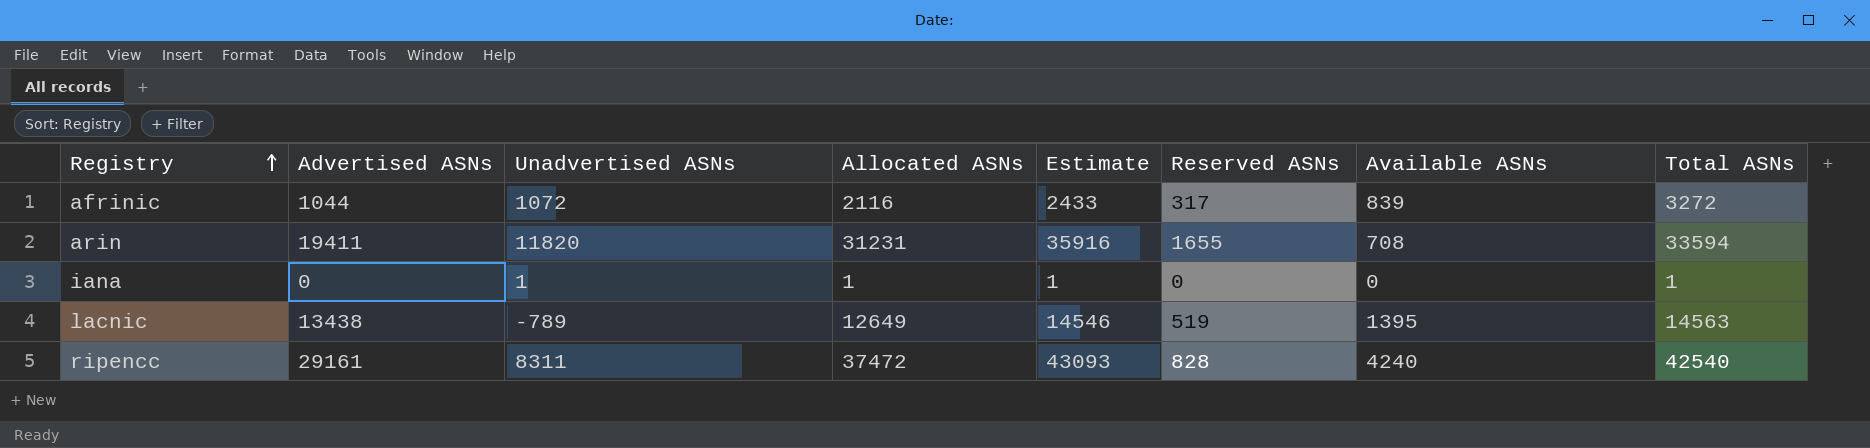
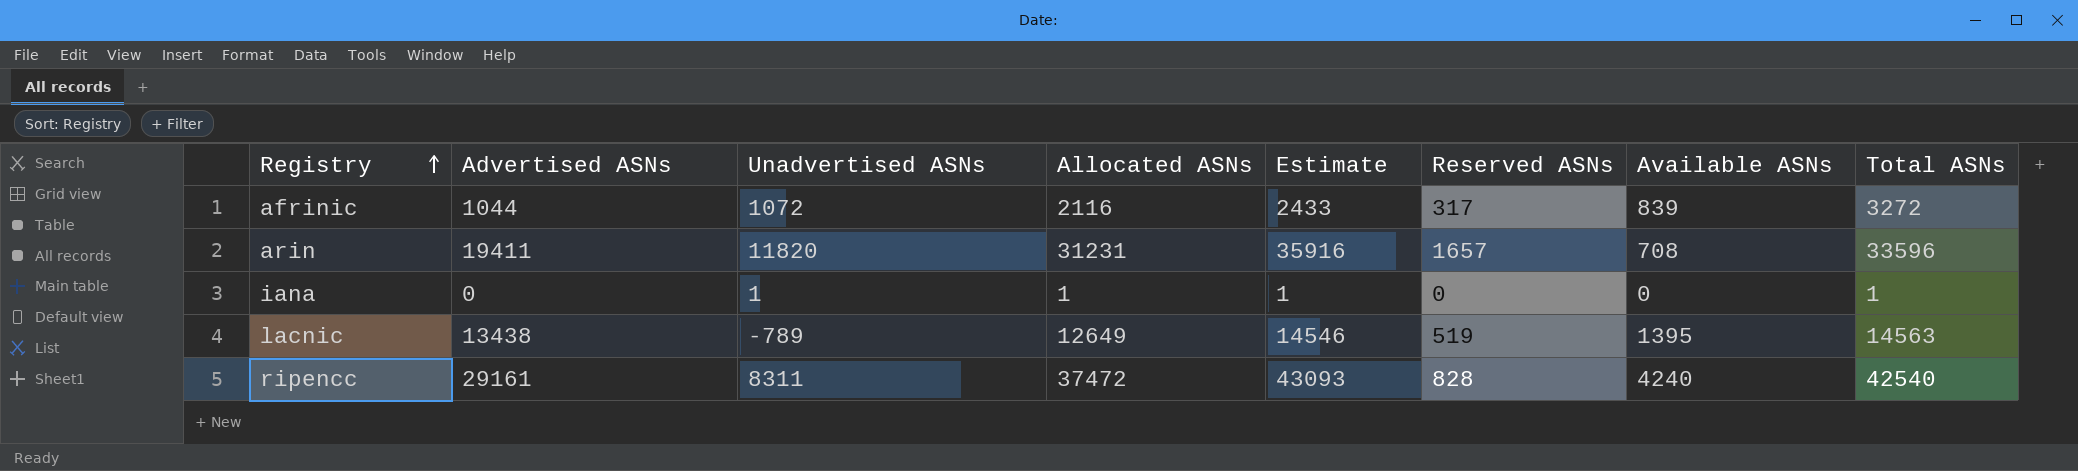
arin | Reserved ASNs: 1655 -> 1657
arin | Total ASNs: 33594 -> 33596

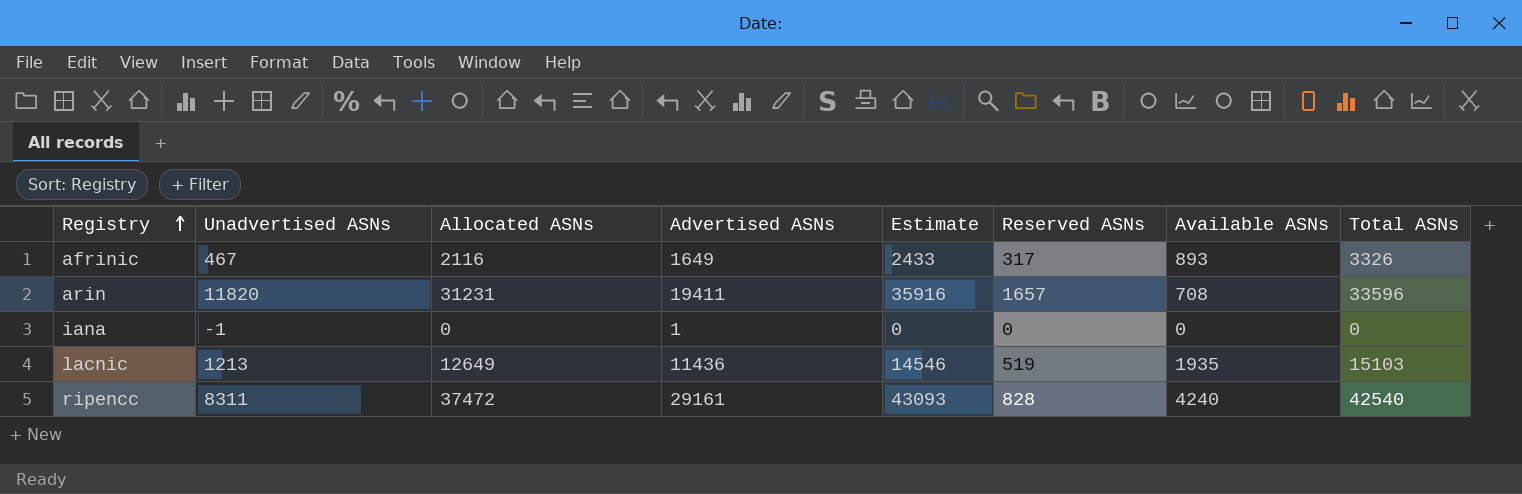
column Advertised ASNs | position: 2 -> 4
afrinic | Unadvertised ASNs: 1072 -> 467
afrinic | Advertised ASNs: 1044 -> 1649
afrinic | Available ASNs: 839 -> 893
afrinic | Total ASNs: 3272 -> 3326
iana | Unadvertised ASNs: 1 -> -1
iana | Allocated ASNs: 1 -> 0
iana | Advertised ASNs: 0 -> 1
iana | Estimate: 1 -> 0
iana | Total ASNs: 1 -> 0
lacnic | Unadvertised ASNs: -789 -> 1213
lacnic | Advertised ASNs: 13438 -> 11436
lacnic | Available ASNs: 1395 -> 1935
lacnic | Total ASNs: 14563 -> 15103

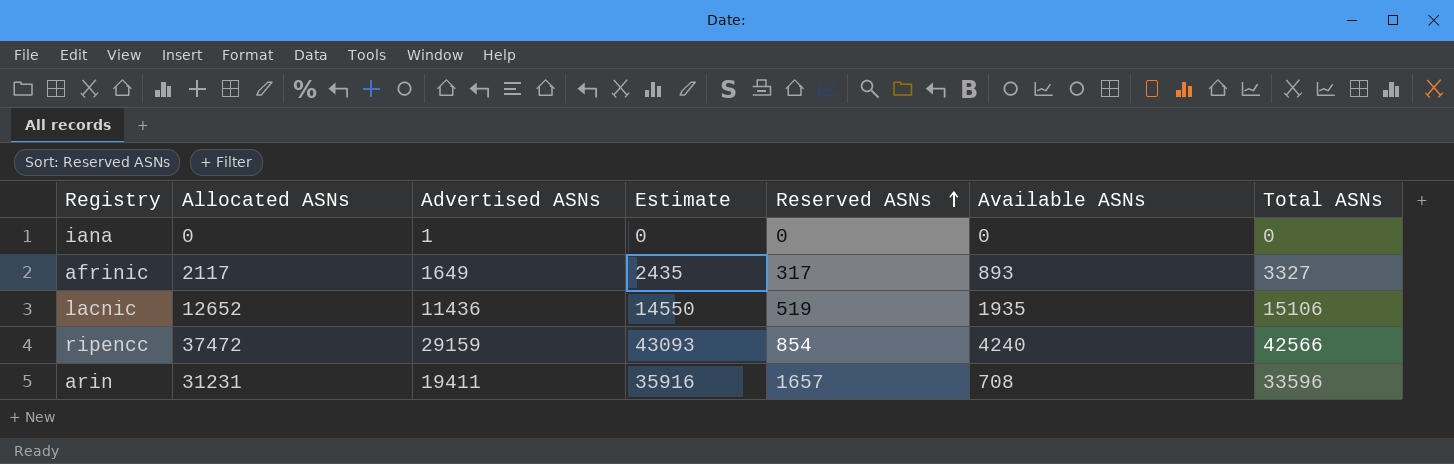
row order: Registry ascending -> Reserved ASNs ascending
column Unadvertised ASNs | formula: [Allocated ASNs] - [Advertised ASNs] -> none
afrinic | Allocated ASNs: 2116 -> 2117
afrinic | Estimate: 2433 -> 2435
afrinic | Total ASNs: 3326 -> 3327
lacnic | Allocated ASNs: 12649 -> 12652
lacnic | Estimate: 14546 -> 14550
lacnic | Total ASNs: 15103 -> 15106
ripencc | Advertised ASNs: 29161 -> 29159
ripencc | Reserved ASNs: 828 -> 854
ripencc | Total ASNs: 42540 -> 42566

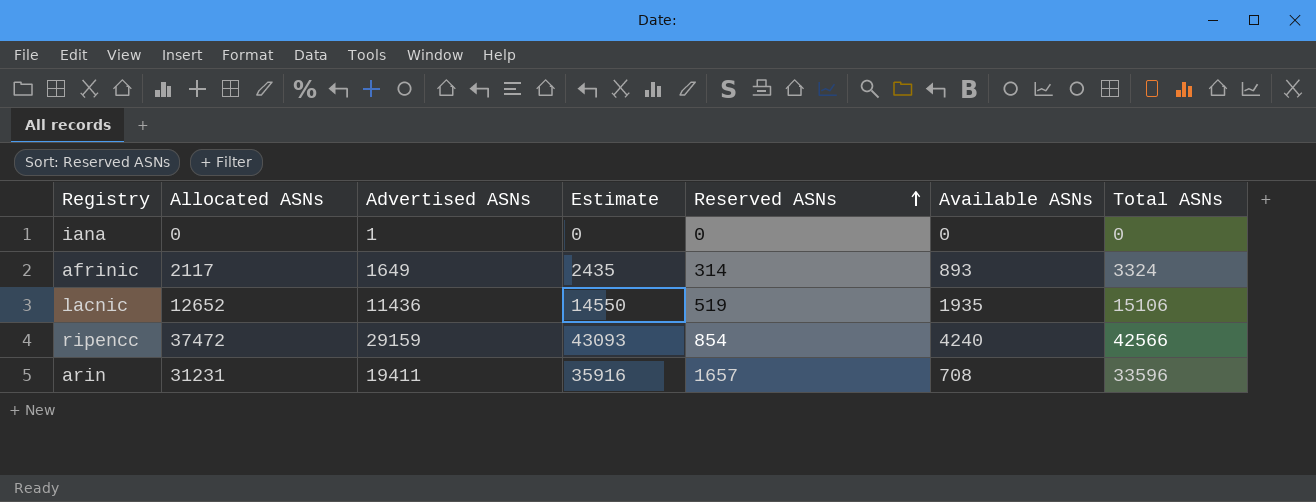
afrinic | Reserved ASNs: 317 -> 314
afrinic | Total ASNs: 3327 -> 3324

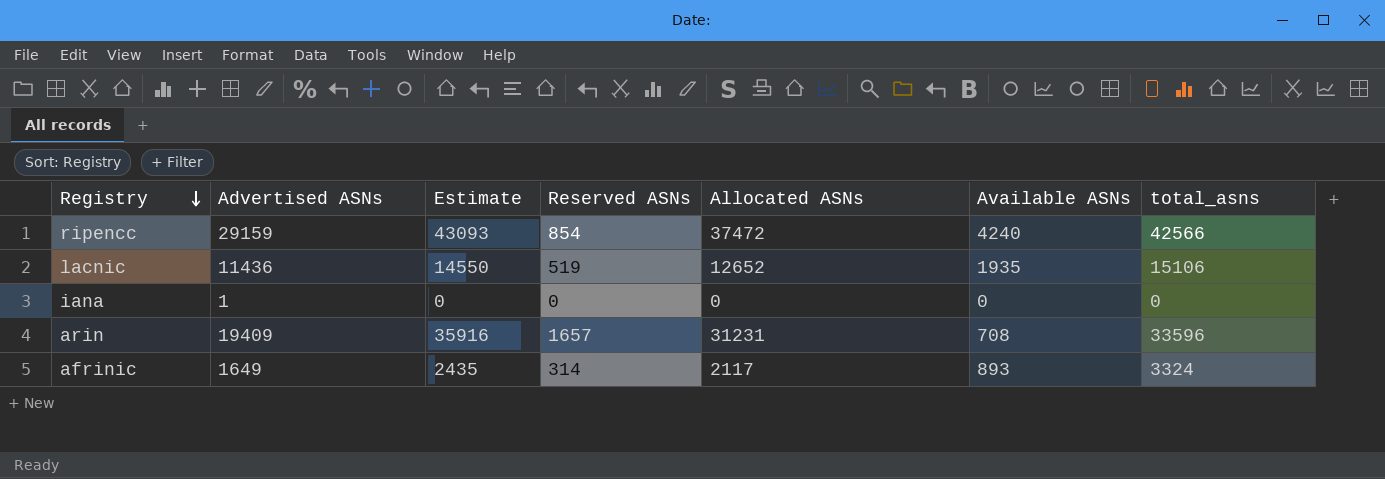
row order: Reserved ASNs ascending -> Registry descending
column Allocated ASNs | position: 2 -> 5
column name: Total ASNs -> total_asns
arin | Advertised ASNs: 19411 -> 19409

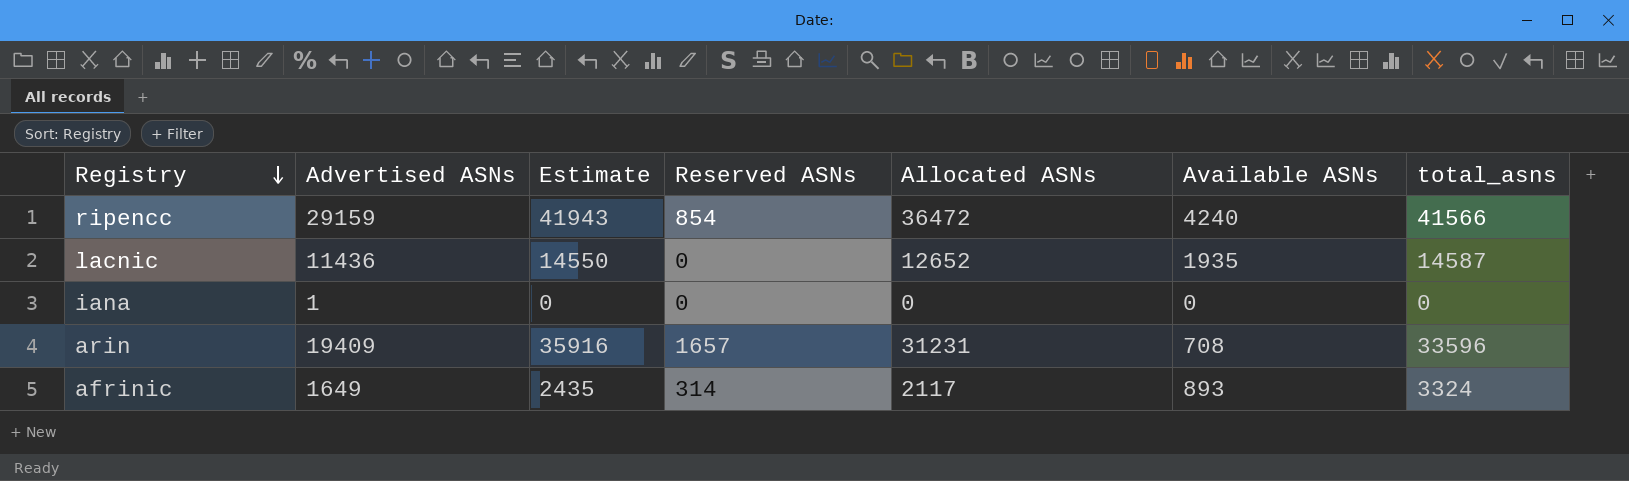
ripencc | Estimate: 43093 -> 41943
ripencc | Allocated ASNs: 37472 -> 36472
ripencc | total_asns: 42566 -> 41566
lacnic | Reserved ASNs: 519 -> 0
lacnic | total_asns: 15106 -> 14587

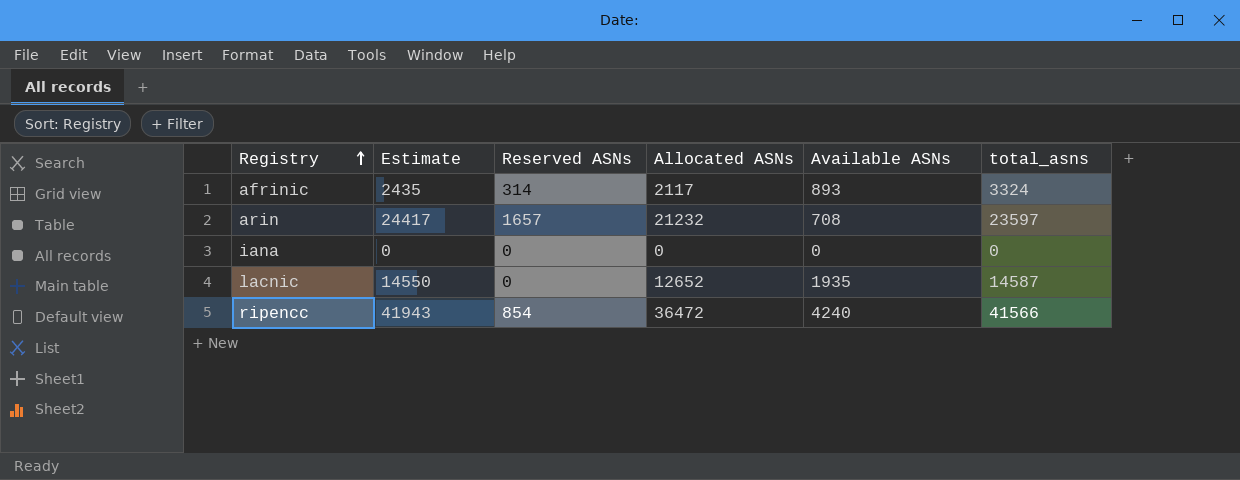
row order: Registry descending -> Registry ascending
column Advertised ASNs | position: 2 -> none
arin | Estimate: 35916 -> 24417
arin | Allocated ASNs: 31231 -> 21232
arin | total_asns: 33596 -> 23597

